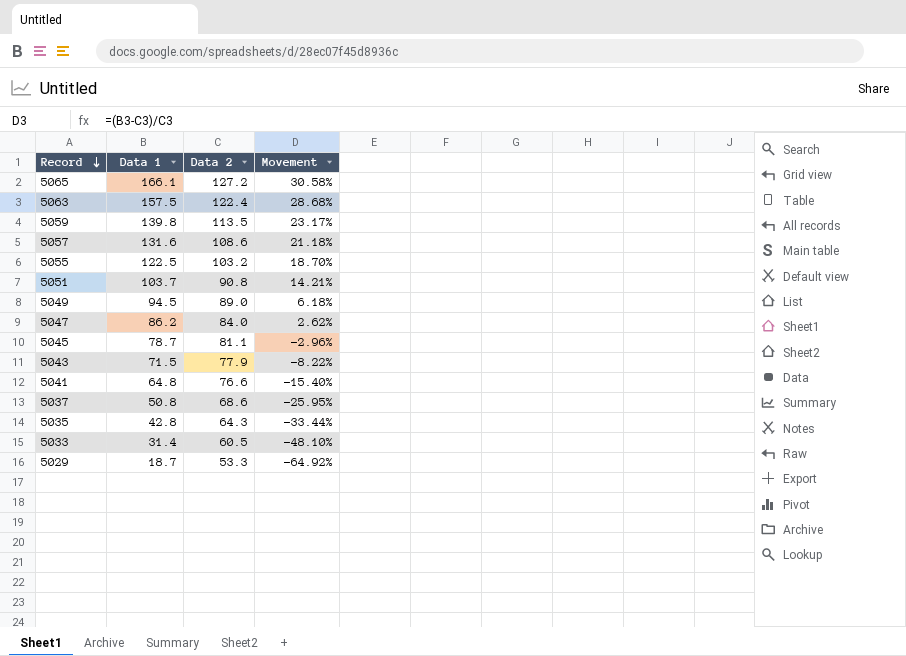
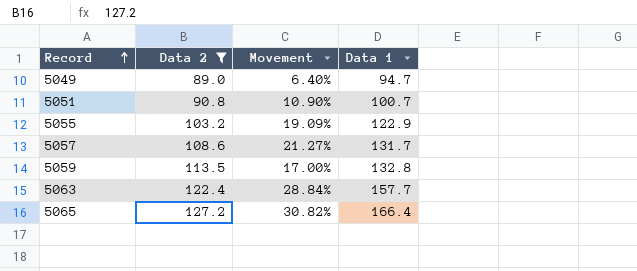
filter: none -> Data 2 >= 89.0
row order: Record descending -> Record ascending
column Data 1 | position: 2 -> 4
5049 | Movement: 6.18% -> 6.40%
5049 | Data 1: 94.5 -> 94.7
5051 | Movement: 14.21% -> 10.90%
5051 | Data 1: 103.7 -> 100.7
5055 | Movement: 18.70% -> 19.09%
5055 | Data 1: 122.5 -> 122.9
5057 | Movement: 21.18% -> 21.27%
5057 | Data 1: 131.6 -> 131.7
5059 | Movement: 23.17% -> 17.00%
5059 | Data 1: 139.8 -> 132.8
5063 | Movement: 28.68% -> 28.84%
5063 | Data 1: 157.5 -> 157.7
5065 | Movement: 30.58% -> 30.82%
5065 | Data 1: 166.1 -> 166.4

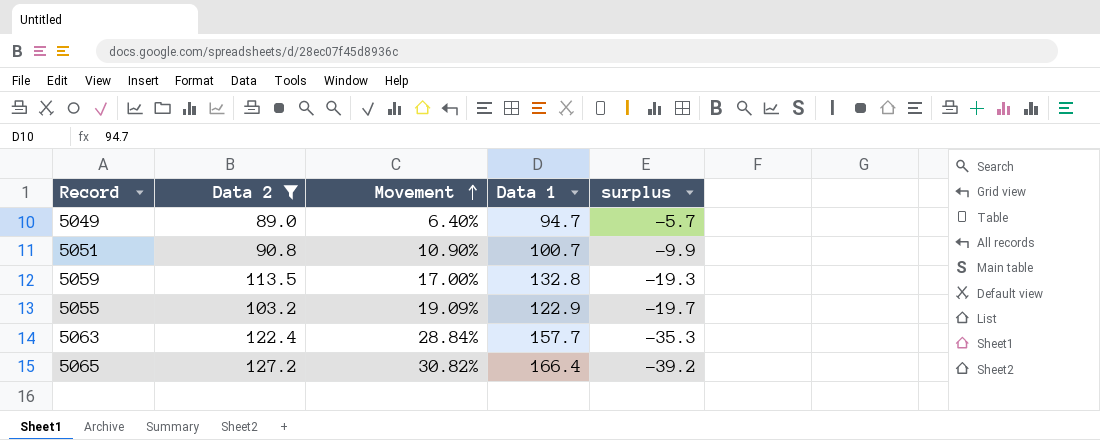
row order: Record ascending -> Movement ascending
column surplus | formula: none -> [Data 2] - [Data 1]
row 5057: 108.6 | 21.27% | 131.7 -> none

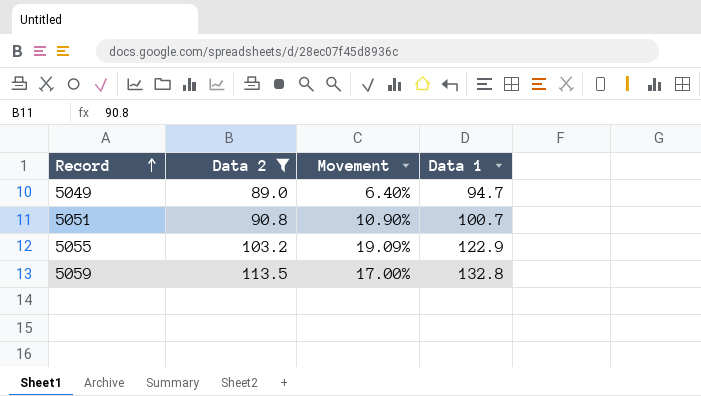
row order: Movement ascending -> Record ascending
column surplus | formula: [Data 2] - [Data 1] -> none
row 5063: 122.4 | 28.84% | 157.7 | -35.3 -> none
row 5065: 127.2 | 30.82% | 166.4 | -39.2 -> none

